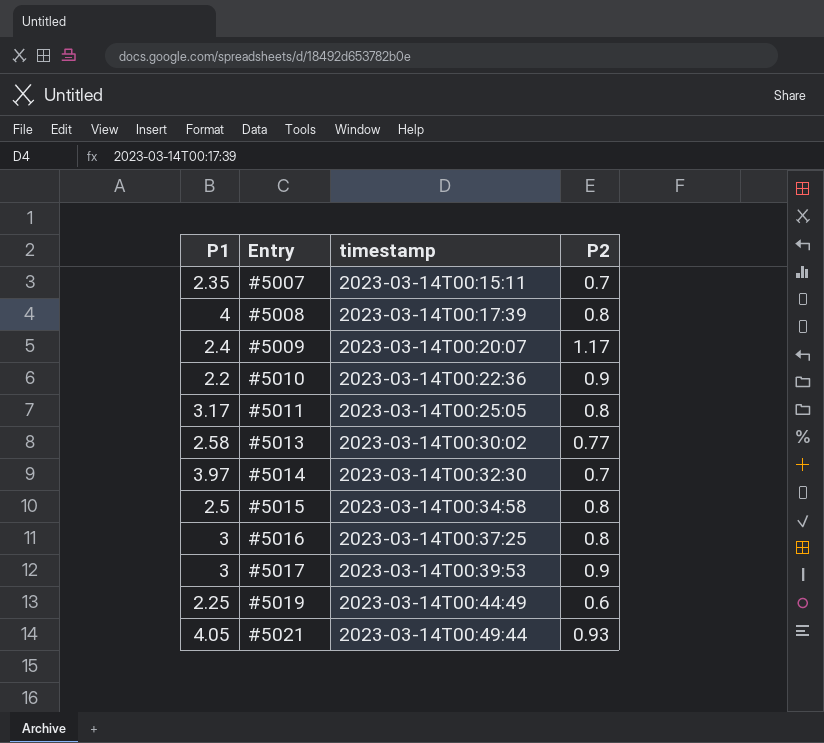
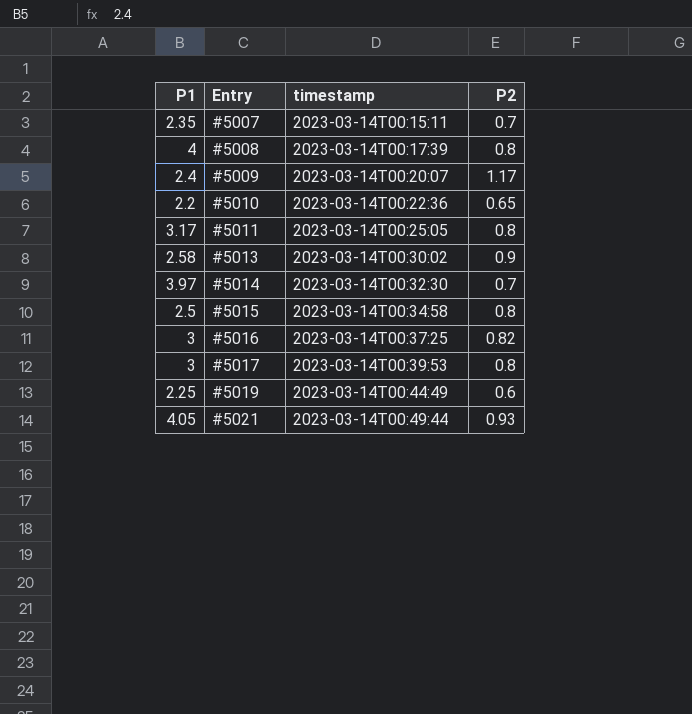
#5010 | P2: 0.9 -> 0.65
#5013 | P2: 0.77 -> 0.9
#5016 | P2: 0.8 -> 0.82
#5017 | P2: 0.9 -> 0.8

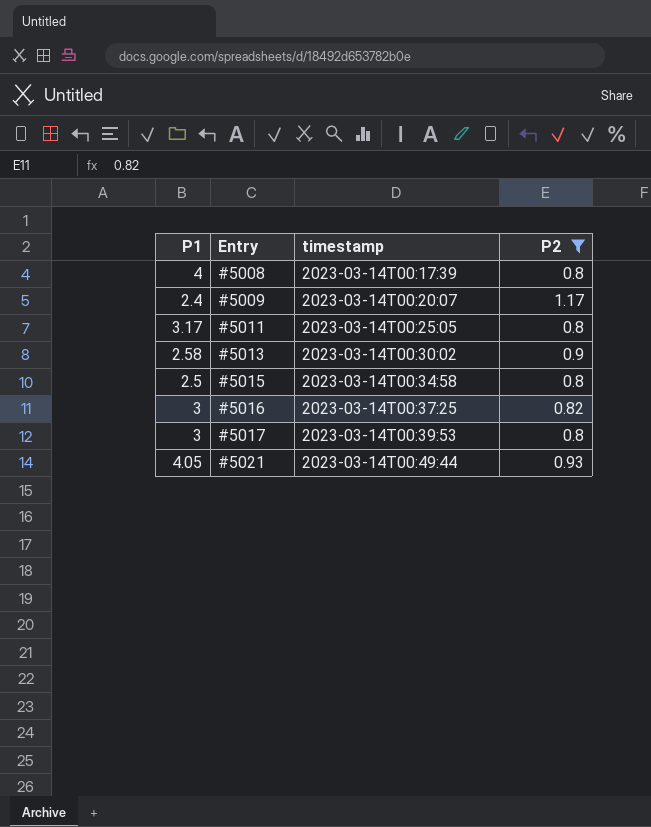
filter: none -> P2 >= 0.8

